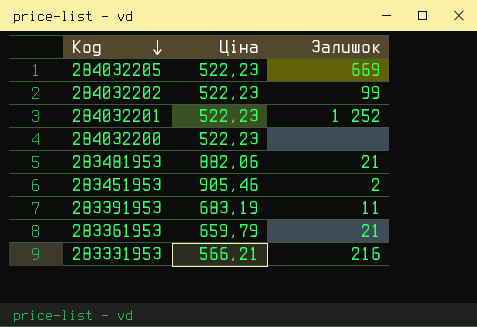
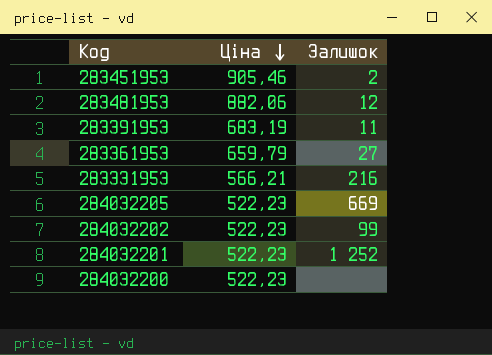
row order: Код descending -> Ціна descending
283481953 | Залишок: 21 -> 12
283361953 | Залишок: 21 -> 27

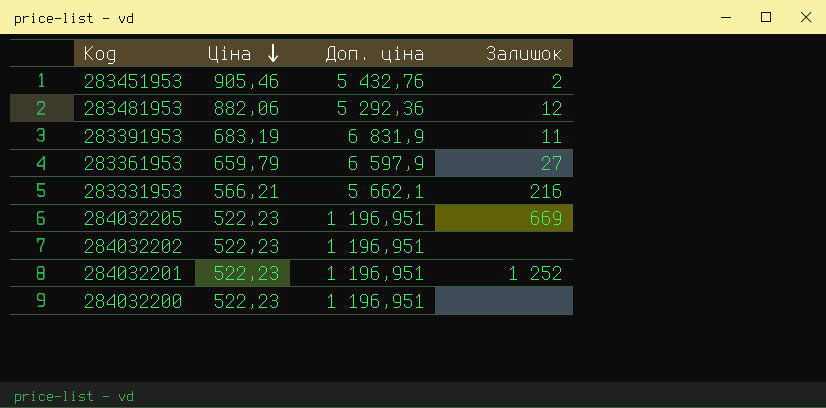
column Доп. ціна | position: none -> 3
284032202 | Залишок: 99 -> none

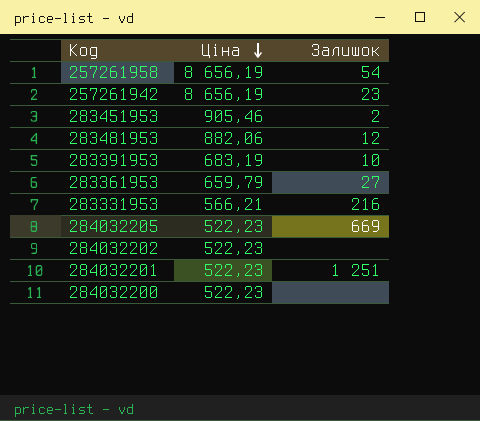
column Доп. ціна | position: 3 -> none
row 257261958: none -> 8 656,19 | 54
row 257261942: none -> 8 656,19 | 23
283391953 | Залишок: 11 -> 10
284032201 | Залишок: 1 252 -> 1 251

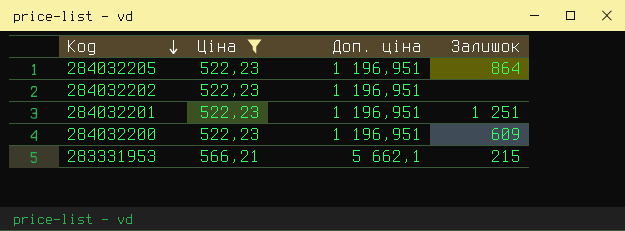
filter: none -> Ціна <= 566,21
row order: Ціна descending -> Код descending
column Доп. ціна | position: none -> 3
284032205 | Залишок: 669 -> 864
284032200 | Залишок: none -> 609
283331953 | Залишок: 216 -> 215

